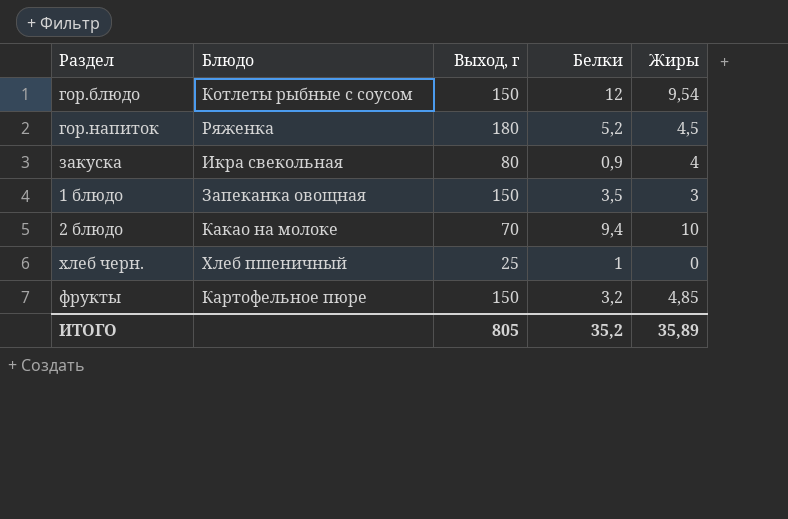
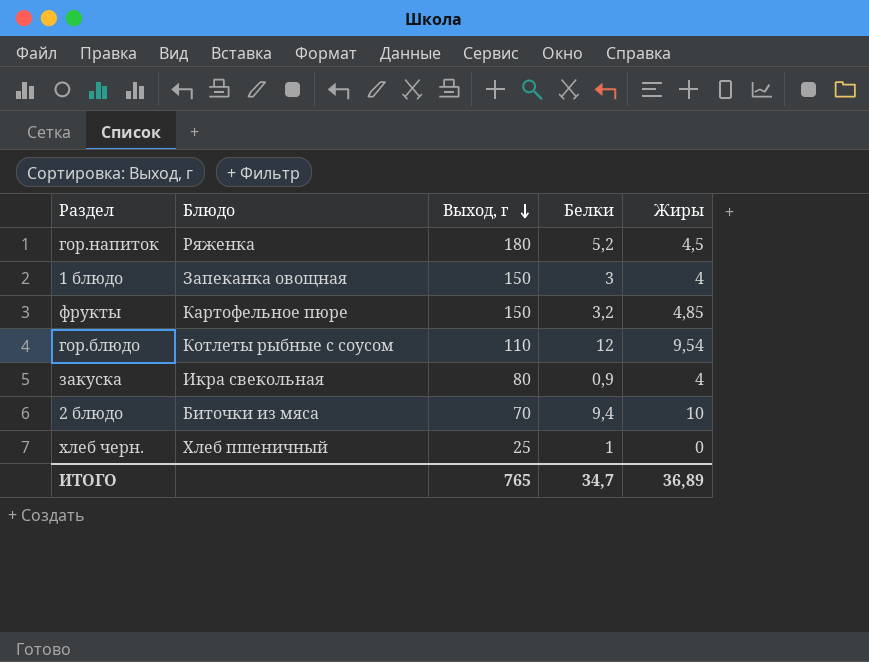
row order: none -> Выход, г descending
1 блюдо | Белки: 3,5 -> 3
1 блюдо | Жиры: 3 -> 4
гор.блюдо | Выход, г: 150 -> 110
2 блюдо | Блюдо: Какао на молоке -> Биточки из мяса
ИТОГО | Выход, г: 805 -> 765
ИТОГО | Белки: 35,2 -> 34,7
ИТОГО | Жиры: 35,89 -> 36,89

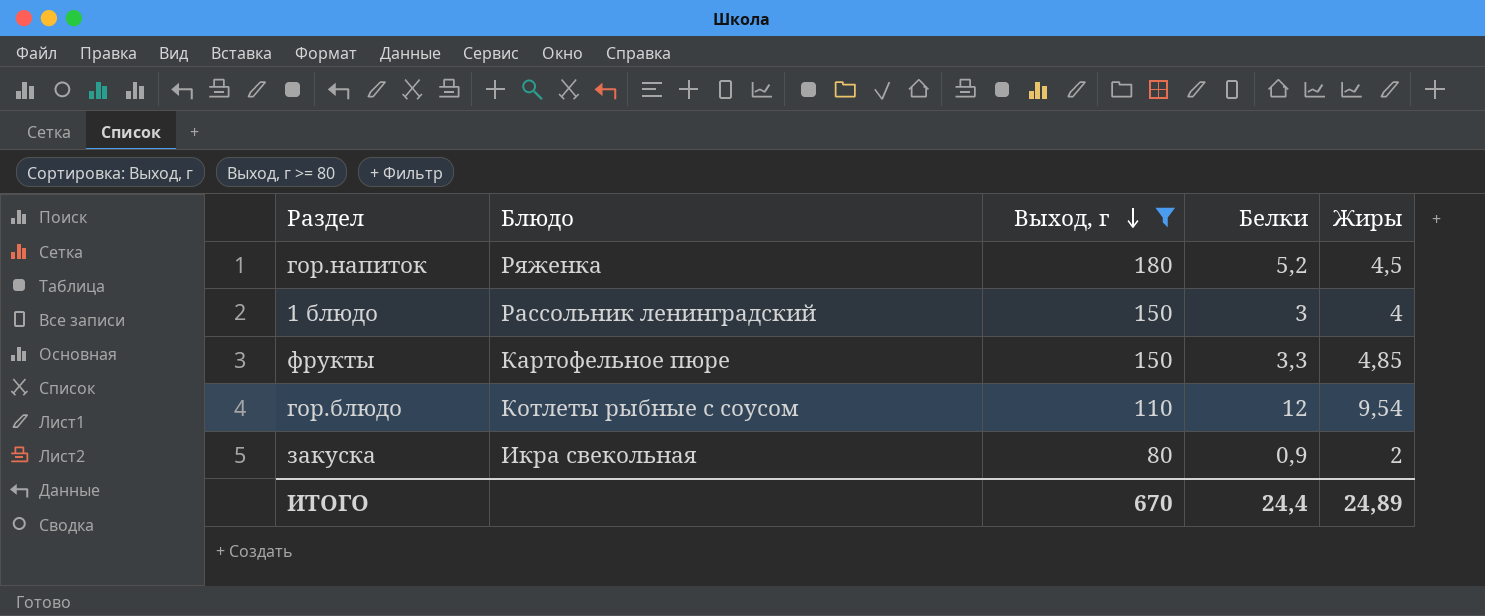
filter: none -> Выход, г >= 80
1 блюдо | Блюдо: Запеканка овощная -> Рассольник ленинградский
фрукты | Белки: 3,2 -> 3,3
закуска | Жиры: 4 -> 2
ИТОГО | Выход, г: 765 -> 670
ИТОГО | Белки: 34,7 -> 24,4
ИТОГО | Жиры: 36,89 -> 24,89

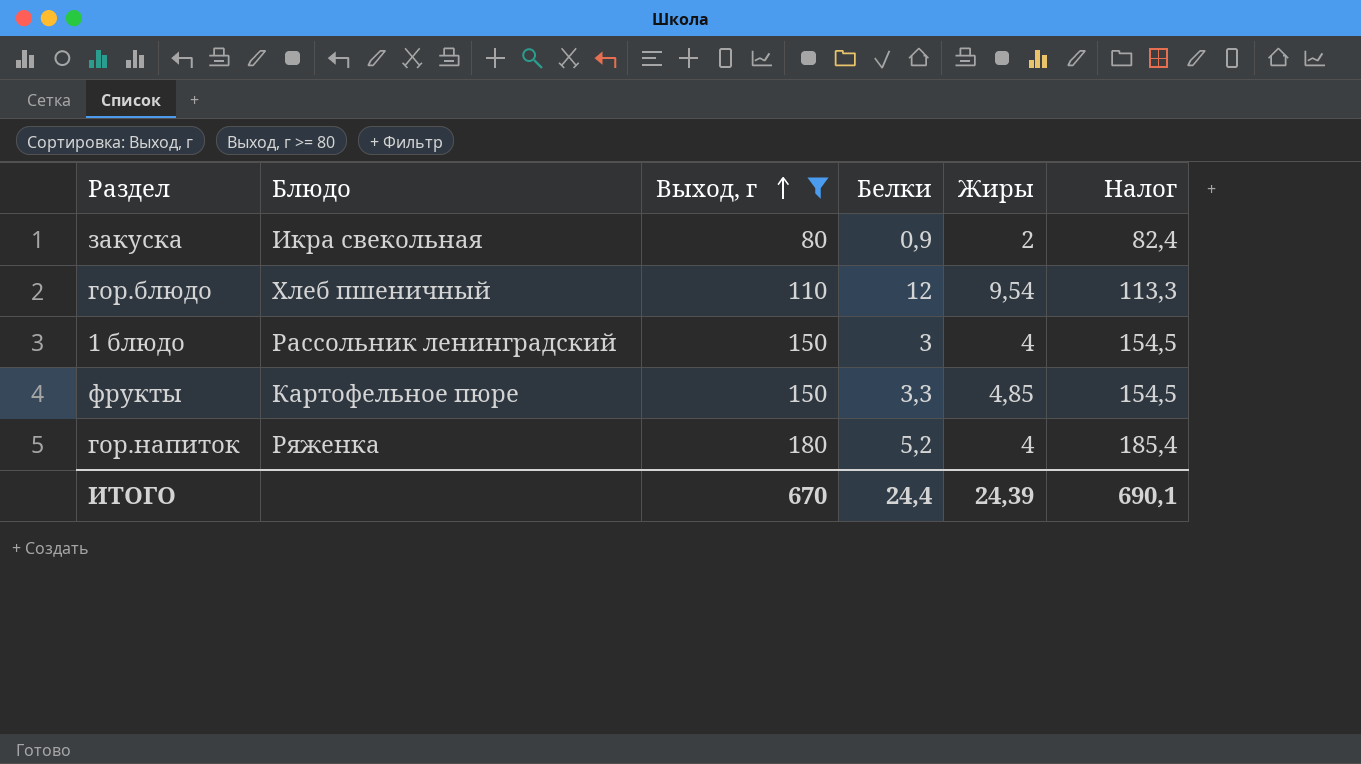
row order: Выход, г descending -> Выход, г ascending
column Налог | formula: none -> [Выход, г] * 1,03
гор.блюдо | Блюдо: Котлеты рыбные с соусом -> Хлеб пшеничный
гор.напиток | Жиры: 4,5 -> 4
ИТОГО | Жиры: 24,89 -> 24,39

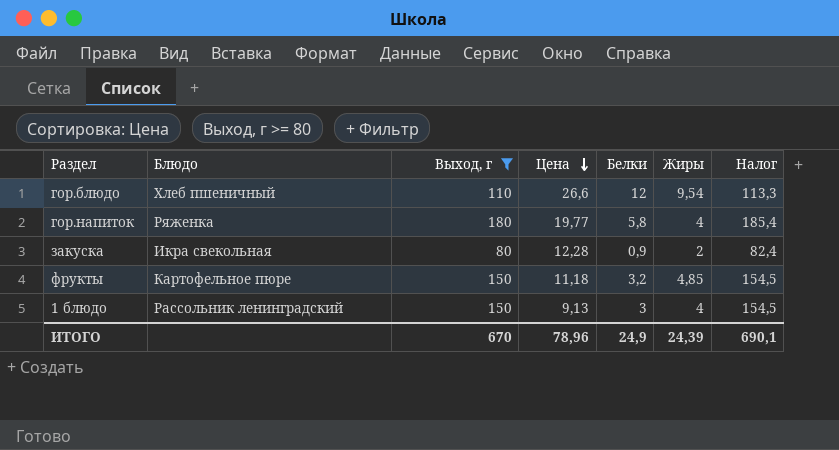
row order: Выход, г ascending -> Цена descending
column Цена | position: none -> 4
гор.напиток | Белки: 5,2 -> 5,8
фрукты | Белки: 3,3 -> 3,2
ИТОГО | Белки: 24,4 -> 24,9

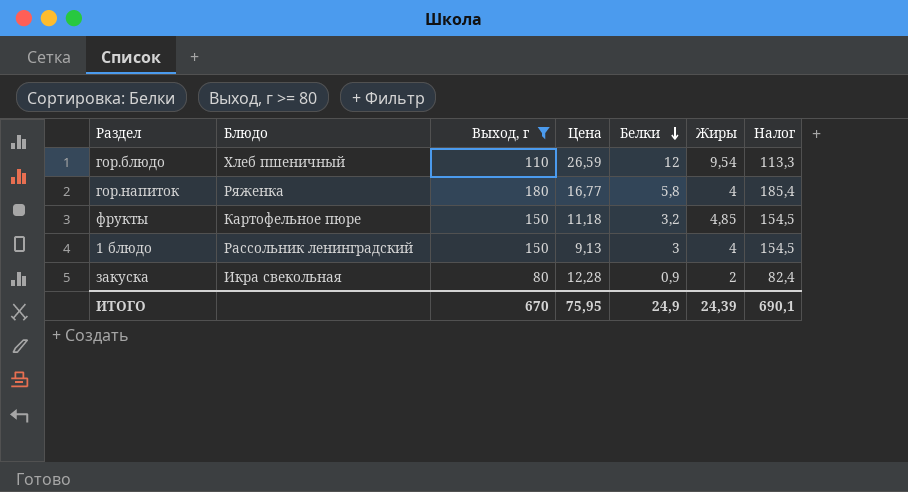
row order: Цена descending -> Белки descending
гор.блюдо | Цена: 26,6 -> 26,59
гор.напиток | Цена: 19,77 -> 16,77
ИТОГО | Цена: 78,96 -> 75,95

